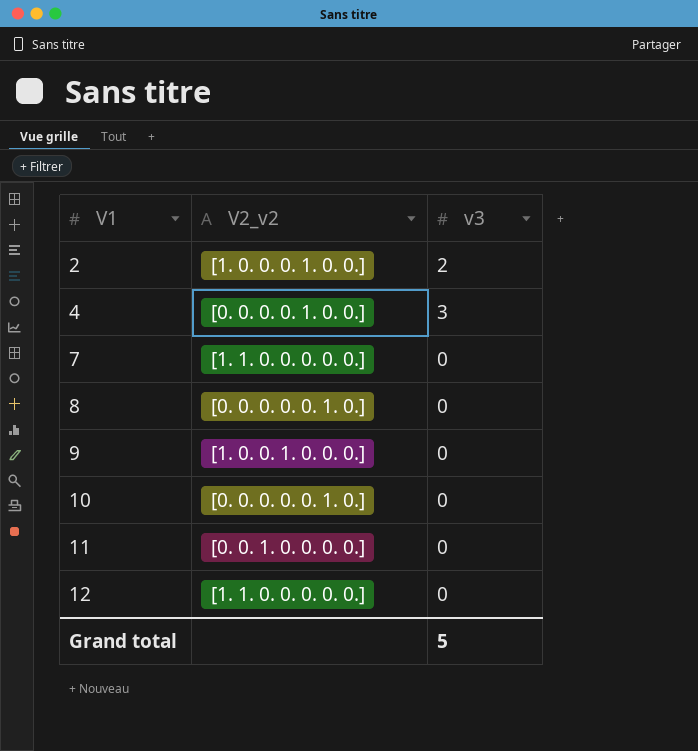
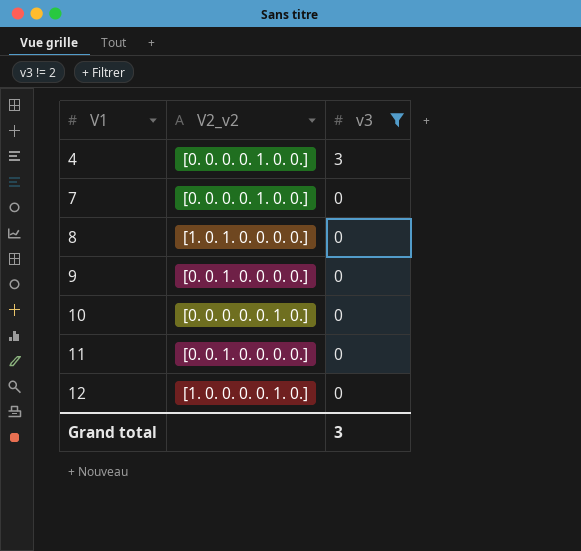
filter: none -> v3 != 2
7 | V2_v2: [1. 1. 0. 0. 0. 0. 0.] -> [0. 0. 0. 0. 1. 0. 0.]
8 | V2_v2: [0. 0. 0. 0. 0. 1. 0.] -> [1. 0. 1. 0. 0. 0. 0.]
9 | V2_v2: [1. 0. 0. 1. 0. 0. 0.] -> [0. 0. 1. 0. 0. 0. 0.]
12 | V2_v2: [1. 1. 0. 0. 0. 0. 0.] -> [1. 0. 0. 0. 0. 1. 0.]
Grand total | v3: 5 -> 3

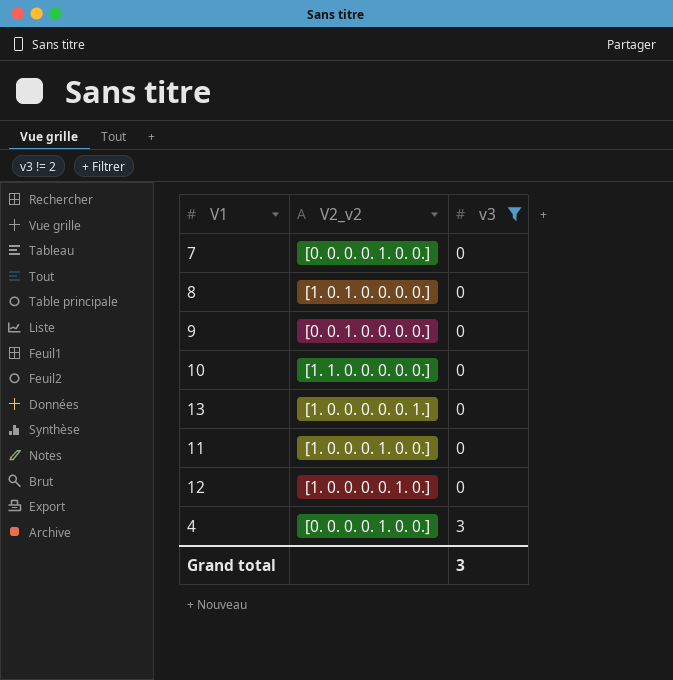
row order: V1 ascending -> v3 ascending
10 | V2_v2: [0. 0. 0. 0. 0. 1. 0.] -> [1. 1. 0. 0. 0. 0. 0.]
row 13: none -> [1. 0. 0. 0. 0. 0. 1.] | 0
11 | V2_v2: [0. 0. 1. 0. 0. 0. 0.] -> [1. 0. 0. 0. 1. 0. 0.]

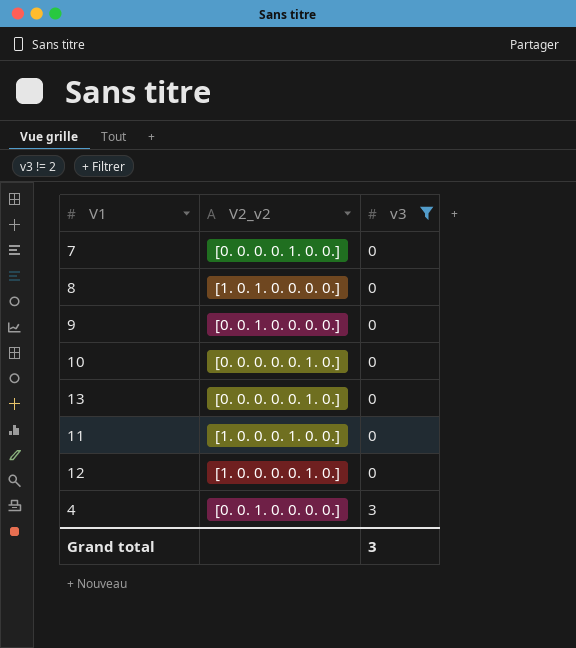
10 | V2_v2: [1. 1. 0. 0. 0. 0. 0.] -> [0. 0. 0. 0. 0. 1. 0.]
13 | V2_v2: [1. 0. 0. 0. 0. 0. 1.] -> [0. 0. 0. 0. 0. 1. 0.]
4 | V2_v2: [0. 0. 0. 0. 1. 0. 0.] -> [0. 0. 1. 0. 0. 0. 0.]

